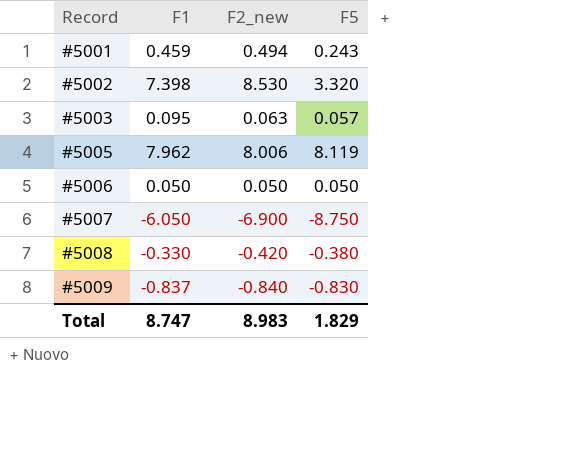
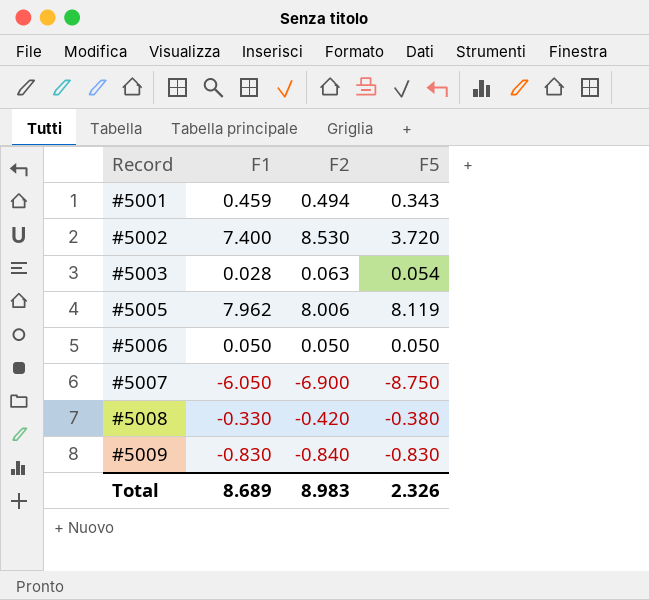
column name: F2_new -> F2
#5001 | F5: 0.243 -> 0.343
#5002 | F1: 7.398 -> 7.400
#5002 | F5: 3.320 -> 3.720
#5003 | F1: 0.095 -> 0.028
#5003 | F5: 0.057 -> 0.054
#5009 | F1: -0.837 -> -0.830
Total | F1: 8.747 -> 8.689
Total | F5: 1.829 -> 2.326

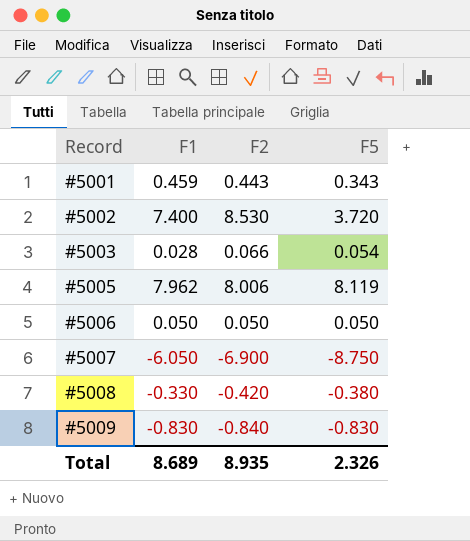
#5001 | F2: 0.494 -> 0.443
#5003 | F2: 0.063 -> 0.066
Total | F2: 8.983 -> 8.935

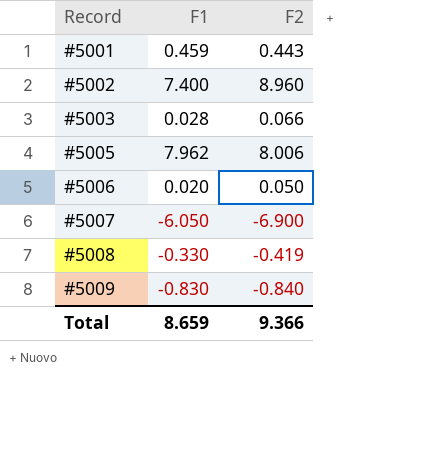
column F5 | position: 4 -> none
#5002 | F2: 8.530 -> 8.960
#5006 | F1: 0.050 -> 0.020
#5008 | F2: -0.420 -> -0.419
Total | F1: 8.689 -> 8.659
Total | F2: 8.935 -> 9.366

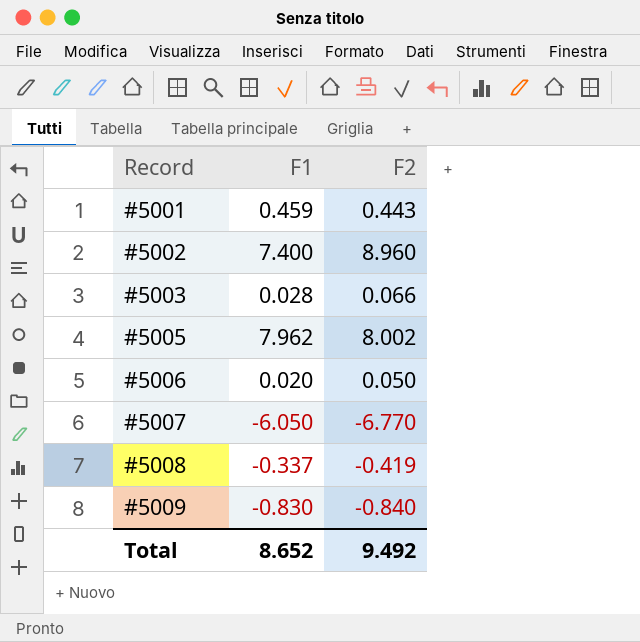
#5005 | F2: 8.006 -> 8.002
#5007 | F2: -6.900 -> -6.770
#5008 | F1: -0.330 -> -0.337
Total | F1: 8.659 -> 8.652
Total | F2: 9.366 -> 9.492

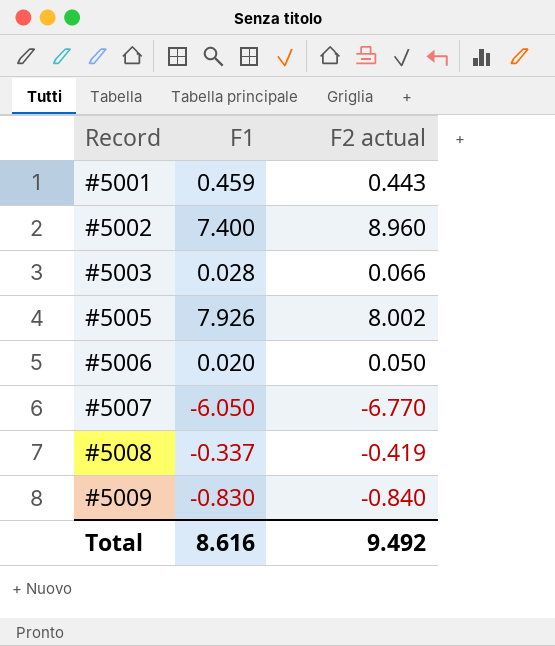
column name: F2 -> F2 actual
#5005 | F1: 7.962 -> 7.926
Total | F1: 8.652 -> 8.616

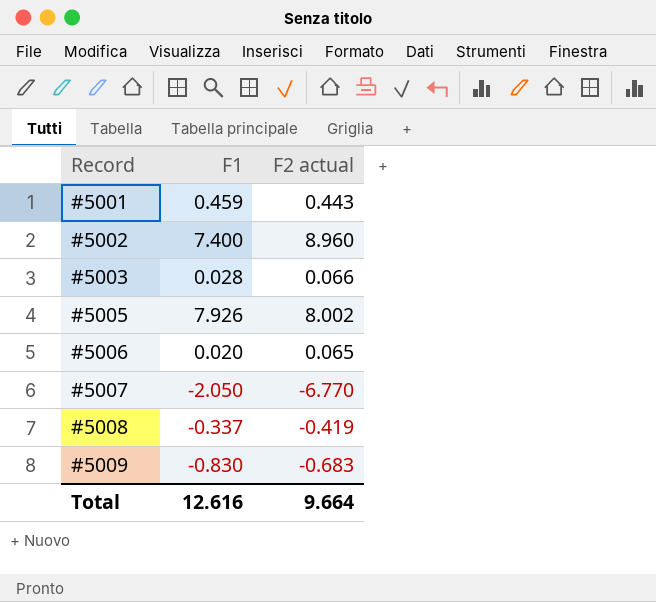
#5006 | F2 actual: 0.050 -> 0.065
#5007 | F1: -6.050 -> -2.050
#5009 | F2 actual: -0.840 -> -0.683
Total | F1: 8.616 -> 12.616
Total | F2 actual: 9.492 -> 9.664

